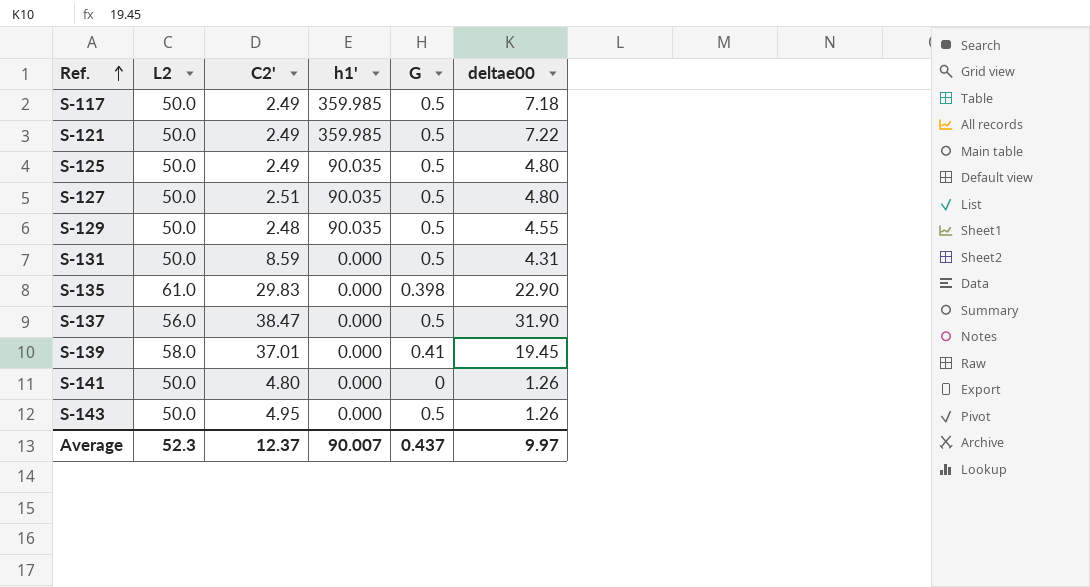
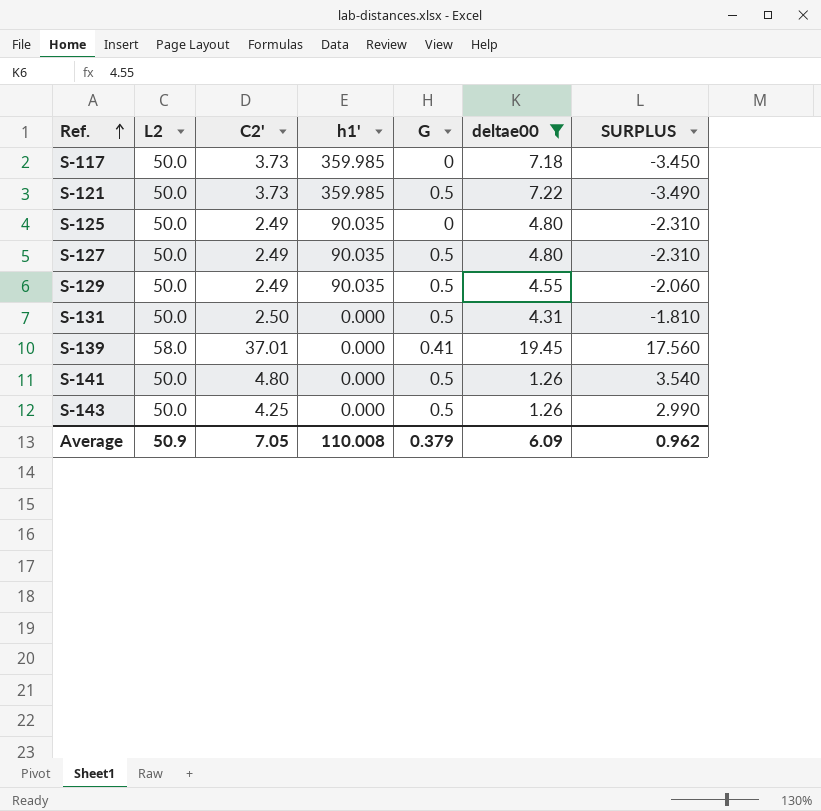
filter: none -> deltae00 <= 19.45
column SURPLUS | formula: none -> [C2'] - [deltae00]
S-117 | C2': 2.49 -> 3.73
S-117 | G: 0.5 -> 0
S-121 | C2': 2.49 -> 3.73
S-125 | G: 0.5 -> 0
S-127 | C2': 2.51 -> 2.49
S-129 | C2': 2.48 -> 2.49
S-131 | C2': 8.59 -> 2.50
S-141 | G: 0 -> 0.5
S-143 | C2': 4.95 -> 4.25
Average | L2: 52.3 -> 50.9
Average | C2': 12.37 -> 7.05
Average | h1': 90.007 -> 110.008
Average | G: 0.437 -> 0.379
Average | deltae00: 9.97 -> 6.09

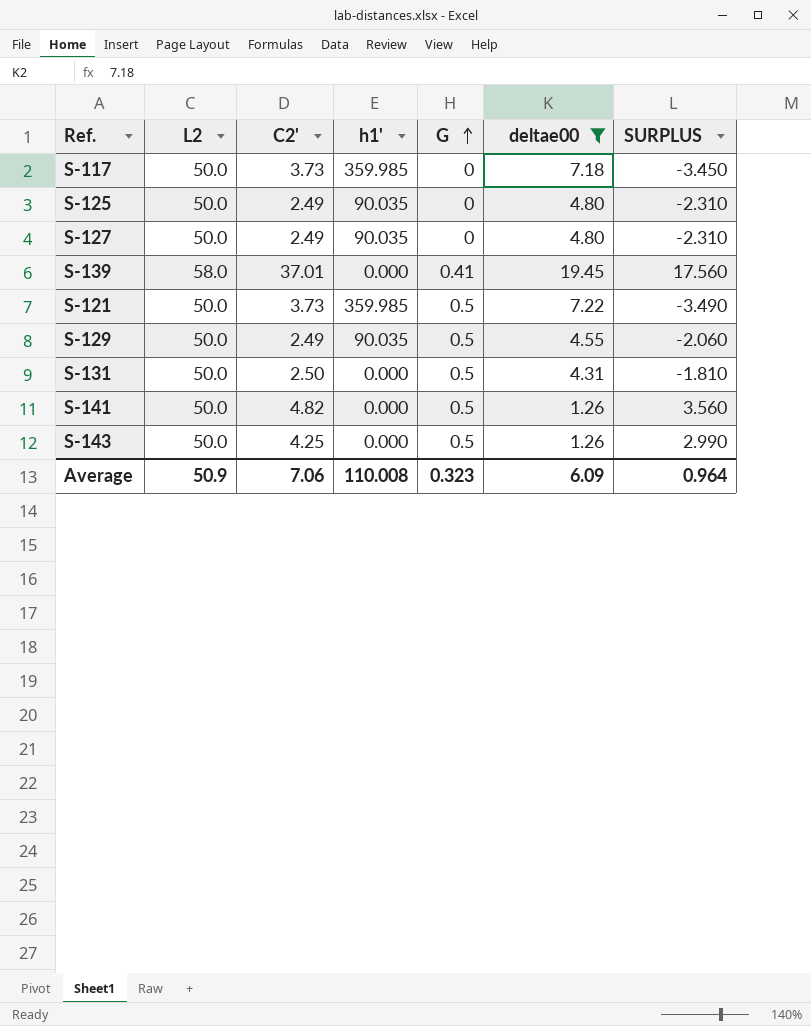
row order: Ref. ascending -> G ascending
S-127 | G: 0.5 -> 0
S-141 | C2': 4.80 -> 4.82
S-141 | SURPLUS: 3.540 -> 3.560
Average | C2': 7.05 -> 7.06
Average | G: 0.379 -> 0.323
Average | SURPLUS: 0.962 -> 0.964

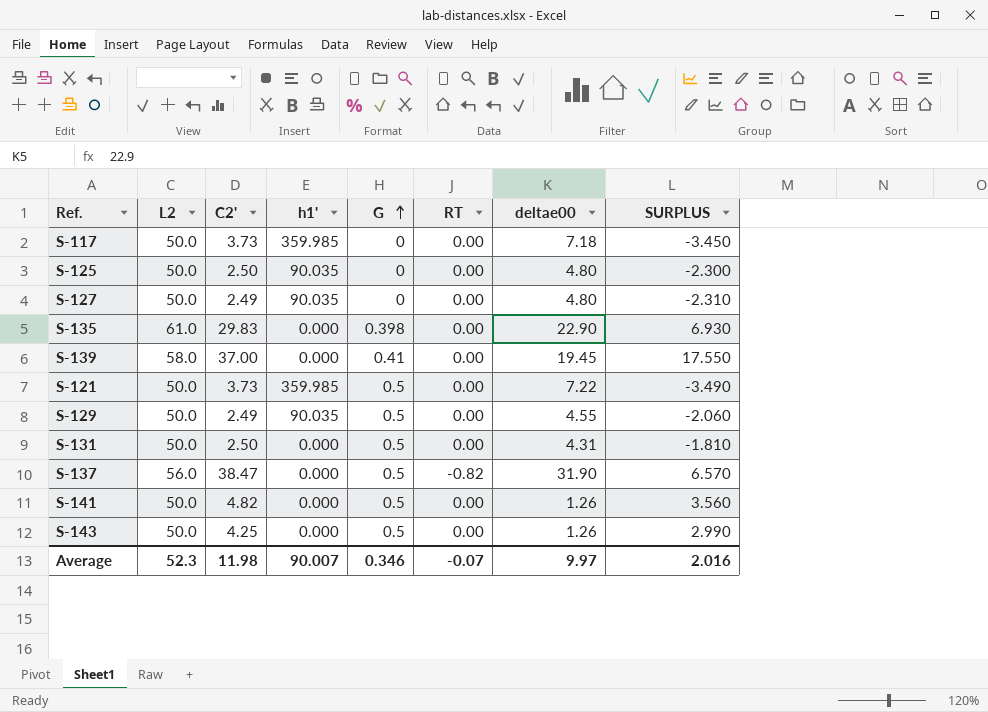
filter: deltae00 <= 19.45 -> none
column RT | position: none -> 6
S-125 | C2': 2.49 -> 2.50
S-125 | SURPLUS: -2.310 -> -2.300
S-139 | C2': 37.01 -> 37.00
S-139 | SURPLUS: 17.560 -> 17.550
Average | L2: 50.9 -> 52.3
Average | C2': 7.06 -> 11.98
Average | h1': 110.008 -> 90.007
Average | G: 0.323 -> 0.346
Average | deltae00: 6.09 -> 9.97
Average | SURPLUS: 0.964 -> 2.016

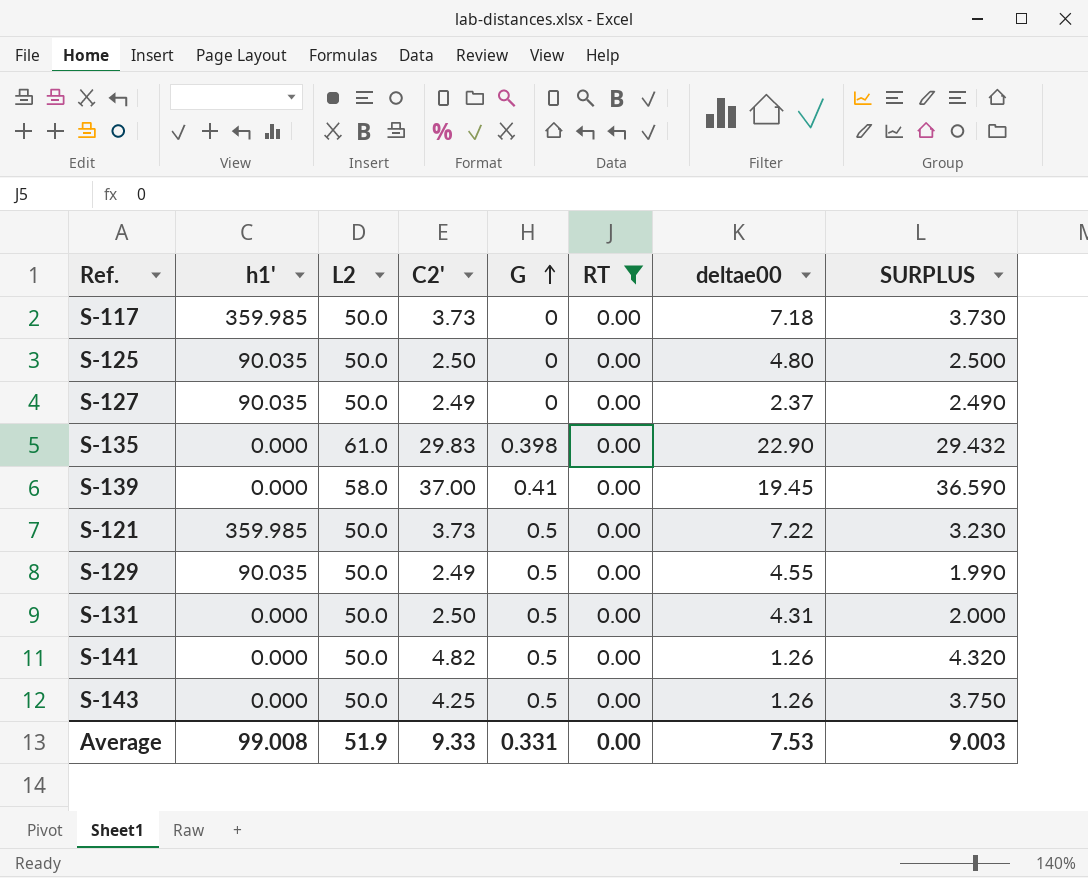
filter: none -> RT = 0.00
column h1' | position: 4 -> 2
column SURPLUS | formula: [C2'] - [deltae00] -> [C2'] - [G]
S-127 | deltae00: 4.80 -> 2.37
Average | h1': 90.007 -> 99.008
Average | L2: 52.3 -> 51.9
Average | C2': 11.98 -> 9.33
Average | G: 0.346 -> 0.331
Average | RT: -0.07 -> 0.00
Average | deltae00: 9.97 -> 7.53
Average | SURPLUS: 2.016 -> 9.003

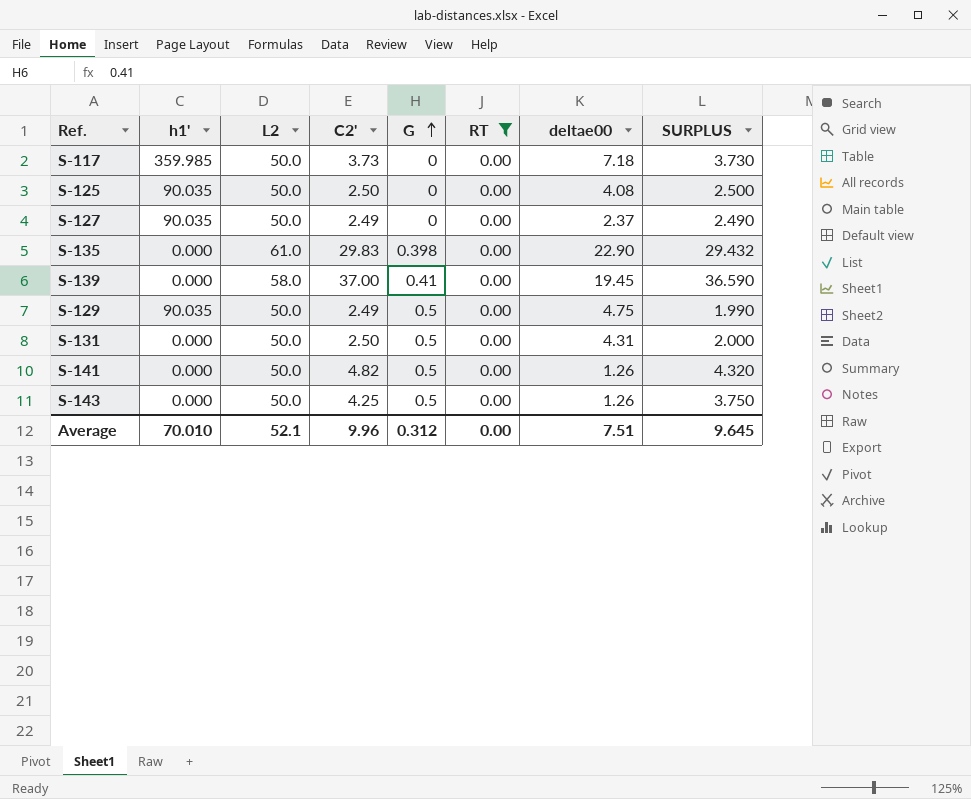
row S-121: 359.985 | 50.0 | 3.73 | 0.5 | 0.00 | 7.22 | 3.230 -> none
S-125 | deltae00: 4.80 -> 4.08
S-129 | deltae00: 4.55 -> 4.75
Average | h1': 99.008 -> 70.010
Average | L2: 51.9 -> 52.1
Average | C2': 9.33 -> 9.96
Average | G: 0.331 -> 0.312
Average | deltae00: 7.53 -> 7.51
Average | SURPLUS: 9.003 -> 9.645

